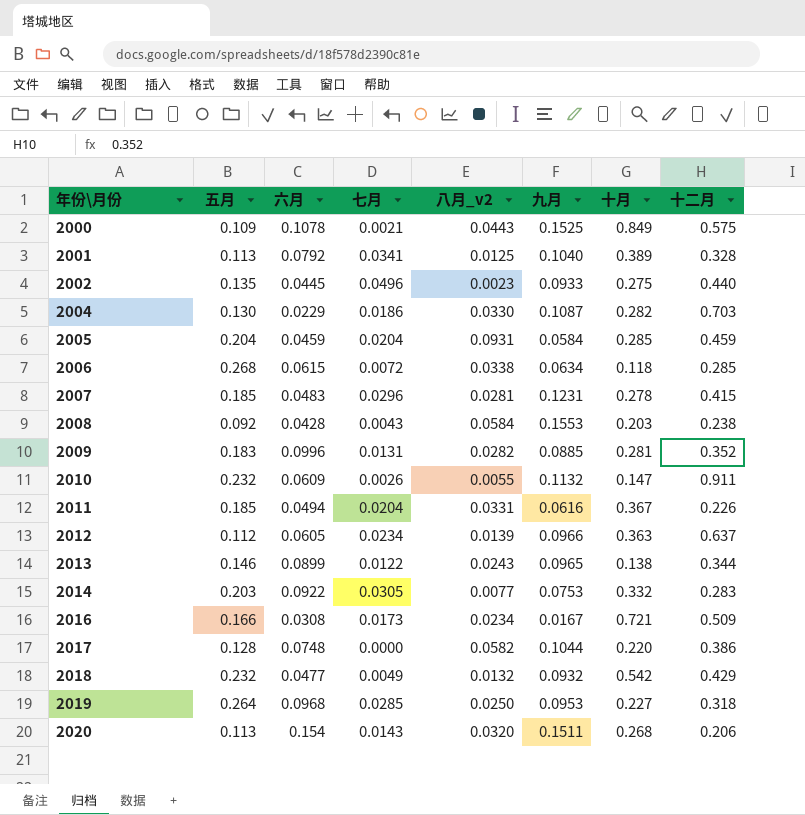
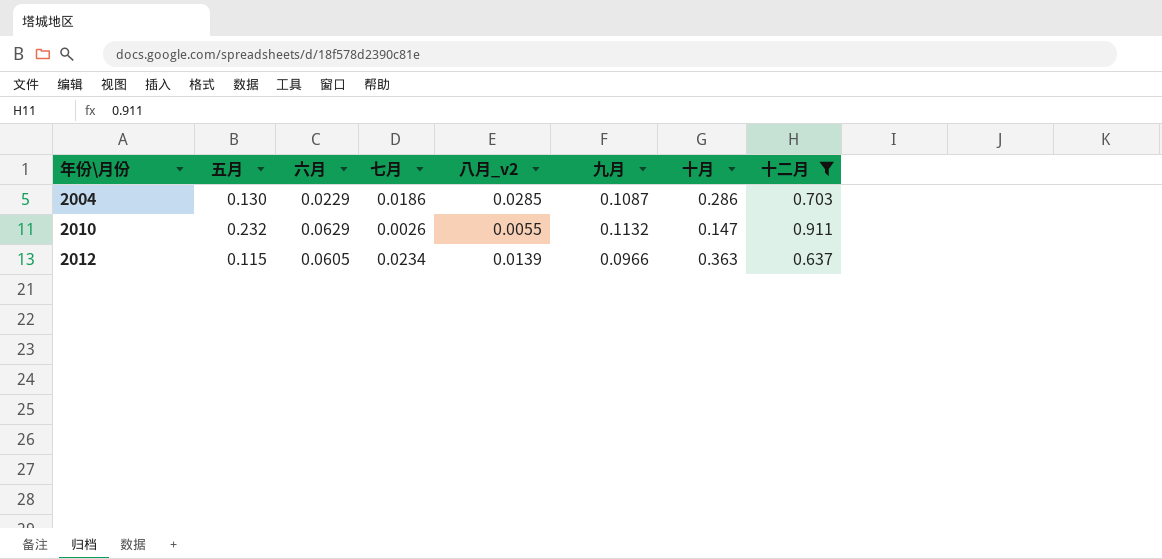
filter: none -> 十二月 >= 0.637
2004 | 八月_v2: 0.0330 -> 0.0285
2004 | 十月: 0.282 -> 0.286
2010 | 六月: 0.0609 -> 0.0629
2012 | 五月: 0.112 -> 0.115

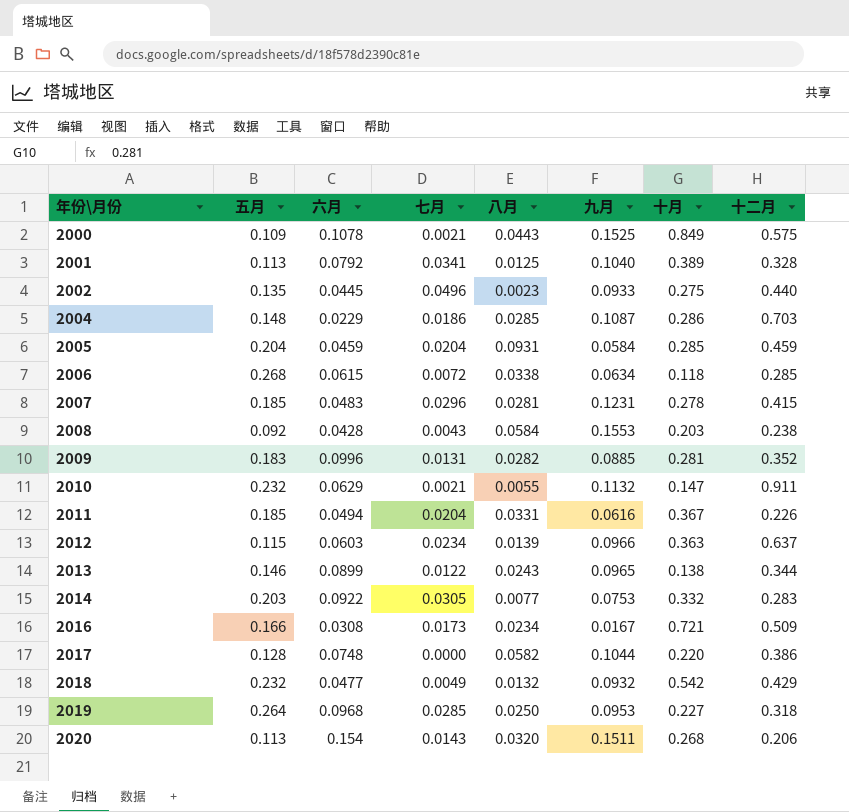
filter: 十二月 >= 0.637 -> none
column name: 八月_v2 -> 八月
2004 | 五月: 0.130 -> 0.148
2010 | 七月: 0.0026 -> 0.0021
2012 | 六月: 0.0605 -> 0.0603

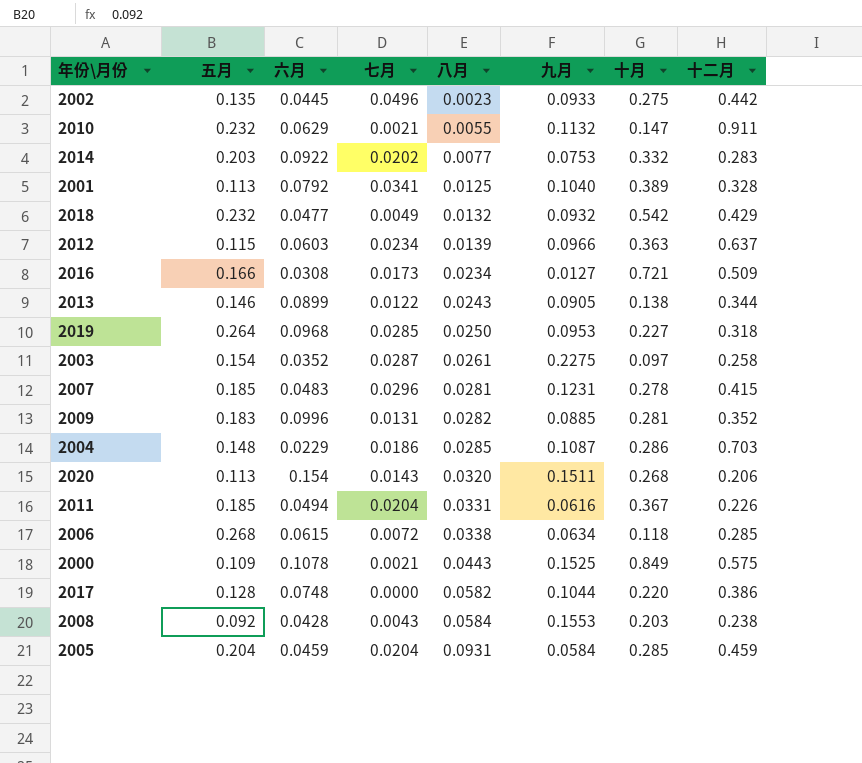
row order: 年份\月份 ascending -> 八月 ascending
2002 | 十二月: 0.440 -> 0.442
2014 | 七月: 0.0305 -> 0.0202
2016 | 九月: 0.0167 -> 0.0127
2013 | 九月: 0.0965 -> 0.0905
row 2003: none -> 0.154 | 0.0352 | 0.0287 | 0.0261 | 0.2275 | 0.097 | 0.258

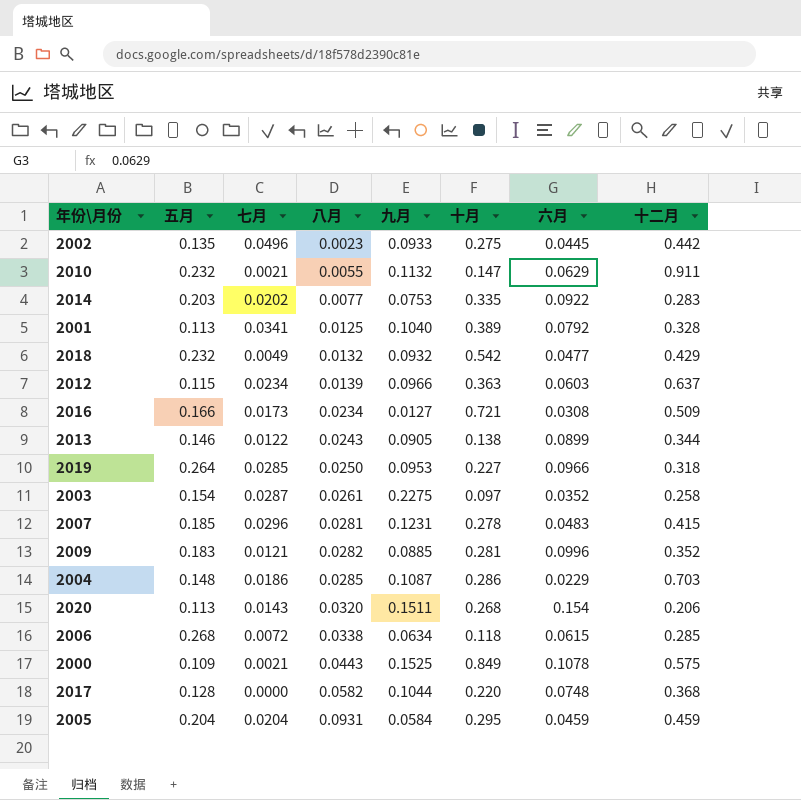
column 六月 | position: 3 -> 7
row 2011: 0.185 | 0.0494 | 0.0204 | 0.0331 | 0.0616 | 0.367 | 0.226 -> none
row 2008: 0.092 | 0.0428 | 0.0043 | 0.0584 | 0.1553 | 0.203 | 0.238 -> none
2014 | 十月: 0.332 -> 0.335
2019 | 六月: 0.0968 -> 0.0966
2009 | 七月: 0.0131 -> 0.0121
2017 | 十二月: 0.386 -> 0.368
2005 | 十月: 0.285 -> 0.295

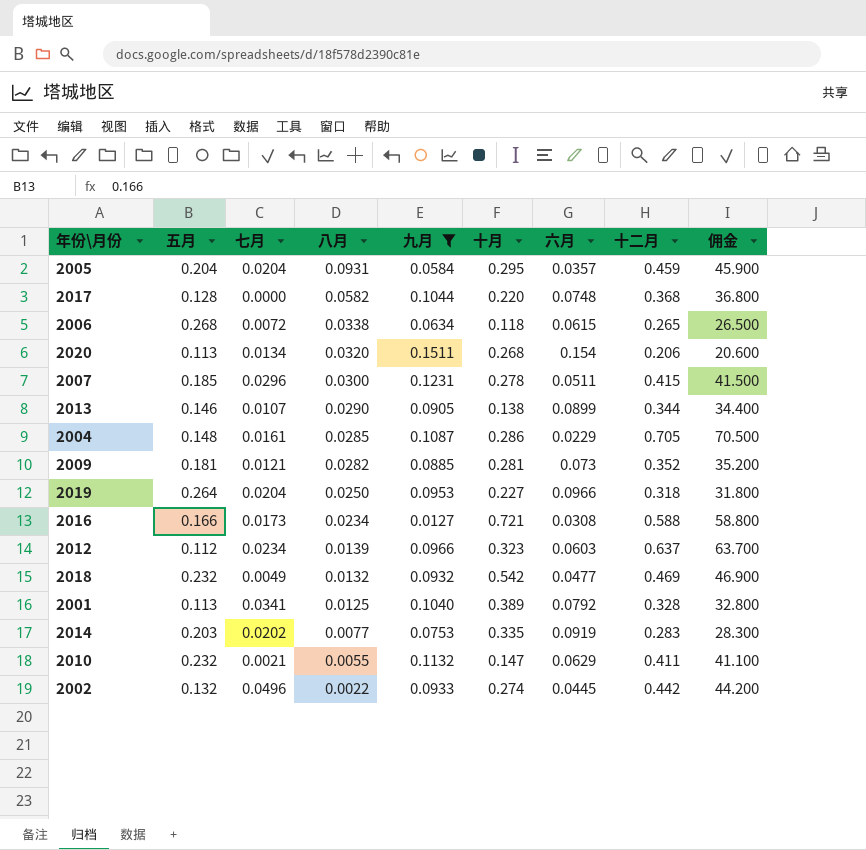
filter: none -> 九月 <= 0.1511
row order: 八月 ascending -> 八月 descending
column 佣金 | formula: none -> [十二月] * 100
2005 | 六月: 0.0459 -> 0.0357
2006 | 十二月: 0.285 -> 0.265
2020 | 七月: 0.0143 -> 0.0134
2007 | 八月: 0.0281 -> 0.0300
2007 | 六月: 0.0483 -> 0.0511
2013 | 七月: 0.0122 -> 0.0107
2013 | 八月: 0.0243 -> 0.0290
2004 | 七月: 0.0186 -> 0.0161
2004 | 十二月: 0.703 -> 0.705
2009 | 五月: 0.183 -> 0.181
2009 | 六月: 0.0996 -> 0.073
2019 | 七月: 0.0285 -> 0.0204
2016 | 十二月: 0.509 -> 0.588
2012 | 五月: 0.115 -> 0.112
2012 | 十月: 0.363 -> 0.323
2018 | 十二月: 0.429 -> 0.469
2014 | 六月: 0.0922 -> 0.0919
2010 | 十二月: 0.911 -> 0.411
2002 | 五月: 0.135 -> 0.132
2002 | 八月: 0.0023 -> 0.0022
2002 | 十月: 0.275 -> 0.274

